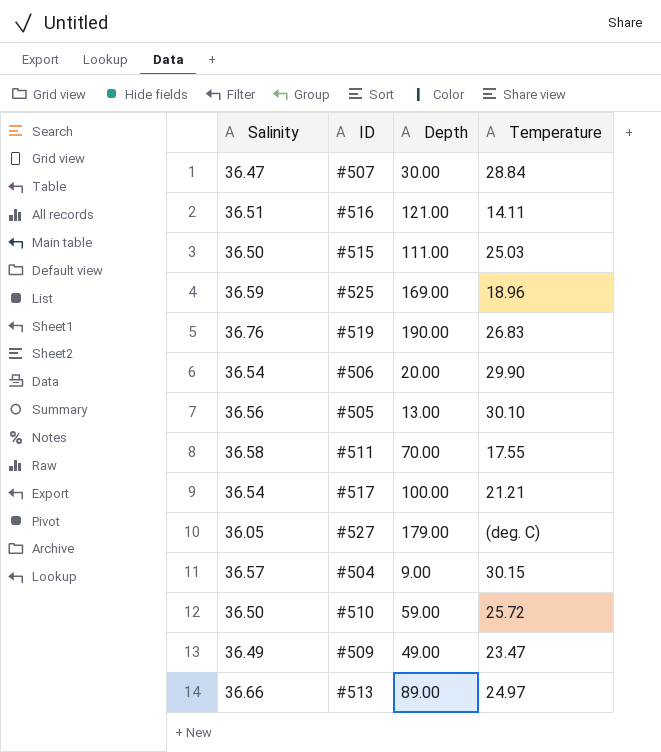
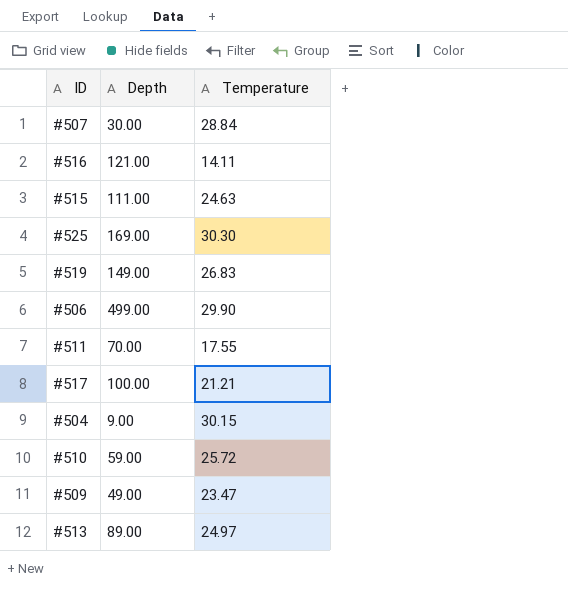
column Salinity | position: 1 -> none
row #505: 36.56 | 13.00 | 30.10 -> none
row #527: 36.05 | 179.00 | (deg. C) -> none
#515 | Temperature: 25.03 -> 24.63
#525 | Temperature: 18.96 -> 30.30
#519 | Depth: 190.00 -> 149.00
#506 | Depth: 20.00 -> 499.00

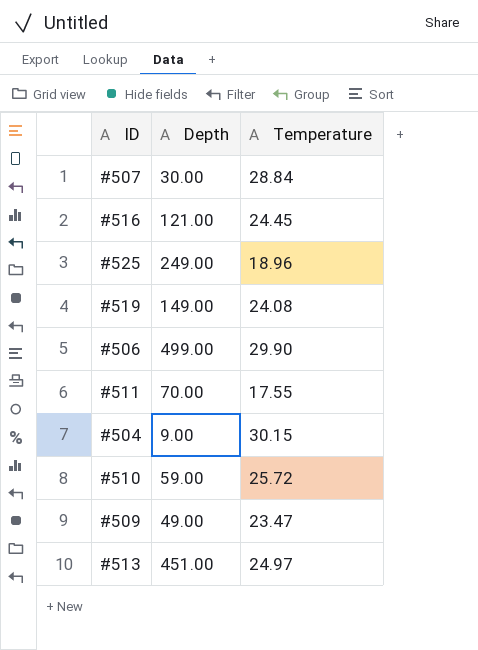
row #515: 111.00 | 24.63 -> none
row #517: 100.00 | 21.21 -> none
#516 | Temperature: 14.11 -> 24.45
#525 | Depth: 169.00 -> 249.00
#525 | Temperature: 30.30 -> 18.96
#519 | Temperature: 26.83 -> 24.08
#513 | Depth: 89.00 -> 451.00

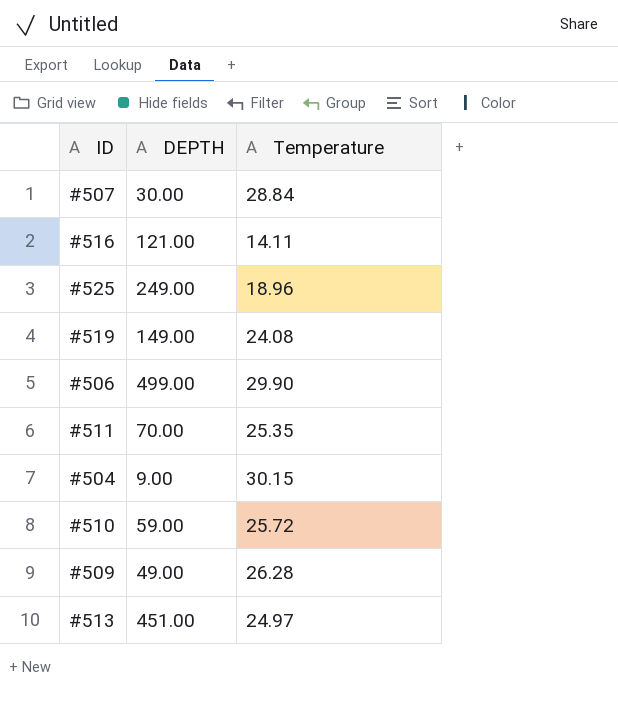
column name: Depth -> DEPTH
#516 | Temperature: 24.45 -> 14.11
#511 | Temperature: 17.55 -> 25.35
#509 | Temperature: 23.47 -> 26.28

